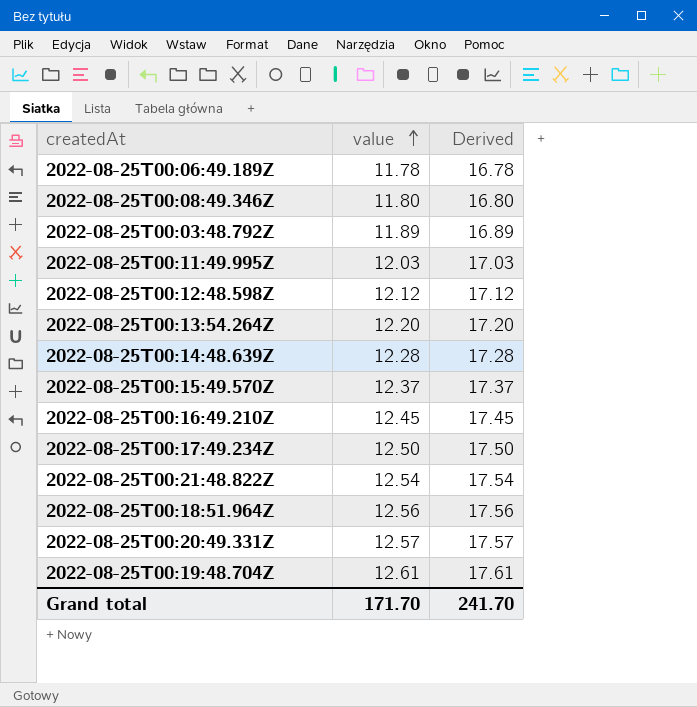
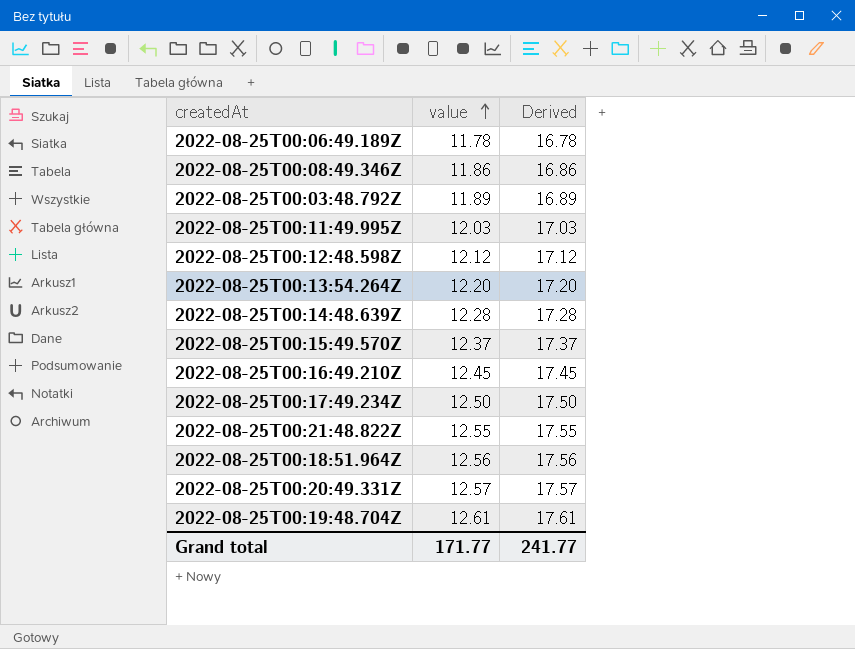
2022-08-25T00:08:49.346Z | value: 11.80 -> 11.86
2022-08-25T00:08:49.346Z | Derived: 16.80 -> 16.86
2022-08-25T00:21:48.822Z | value: 12.54 -> 12.55
2022-08-25T00:21:48.822Z | Derived: 17.54 -> 17.55
Grand total | value: 171.70 -> 171.77
Grand total | Derived: 241.70 -> 241.77

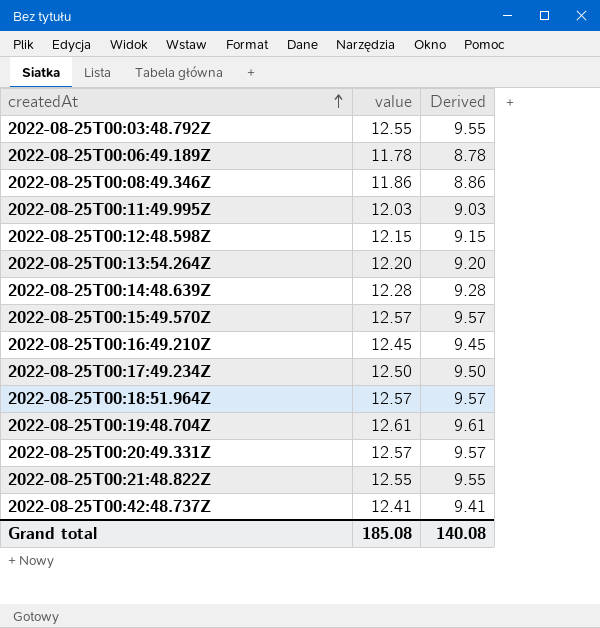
row order: value ascending -> createdAt ascending
column Derived | formula: [value] + 5 -> [value] - 3
2022-08-25T00:03:48.792Z | value: 11.89 -> 12.55
2022-08-25T00:12:48.598Z | value: 12.12 -> 12.15
2022-08-25T00:15:49.570Z | value: 12.37 -> 12.57
2022-08-25T00:18:51.964Z | value: 12.56 -> 12.57
row 2022-08-25T00:42:48.737Z: none -> 12.41 | 9.41
Grand total | value: 171.77 -> 185.08
Grand total | Derived: 241.77 -> 140.08

